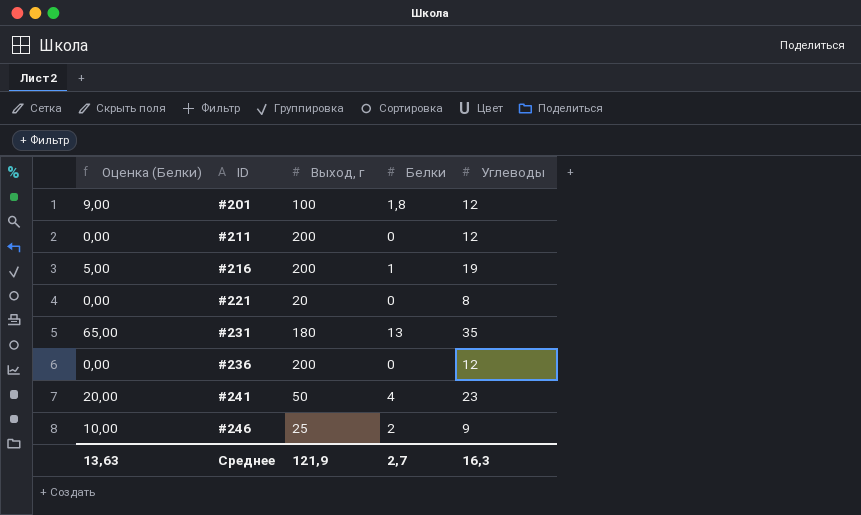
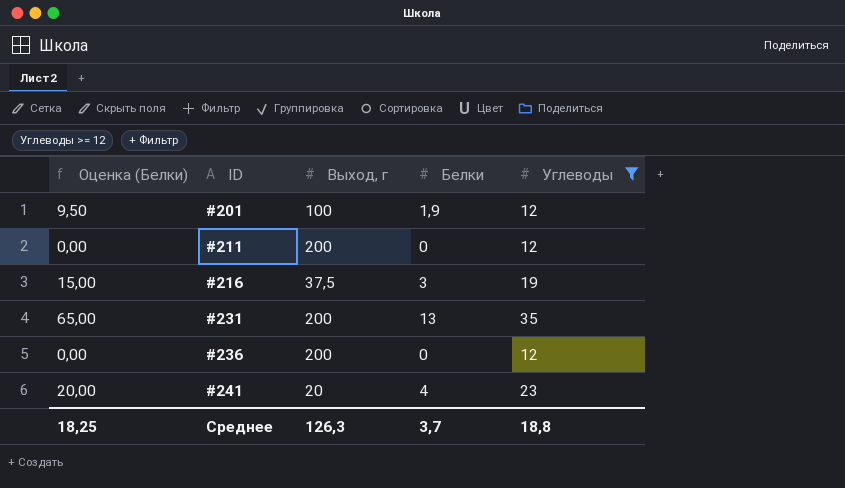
filter: none -> Углеводы >= 12
#201 | Оценка (Белки): 9,00 -> 9,50
#201 | Белки: 1,8 -> 1,9
#216 | Оценка (Белки): 5,00 -> 15,00
#216 | Выход, г: 200 -> 37,5
#216 | Белки: 1 -> 3
#231 | Выход, г: 180 -> 200
#241 | Выход, г: 50 -> 20
Среднее | Оценка (Белки): 13,63 -> 18,25
Среднее | Выход, г: 121,9 -> 126,3
Среднее | Белки: 2,7 -> 3,7
Среднее | Углеводы: 16,3 -> 18,8

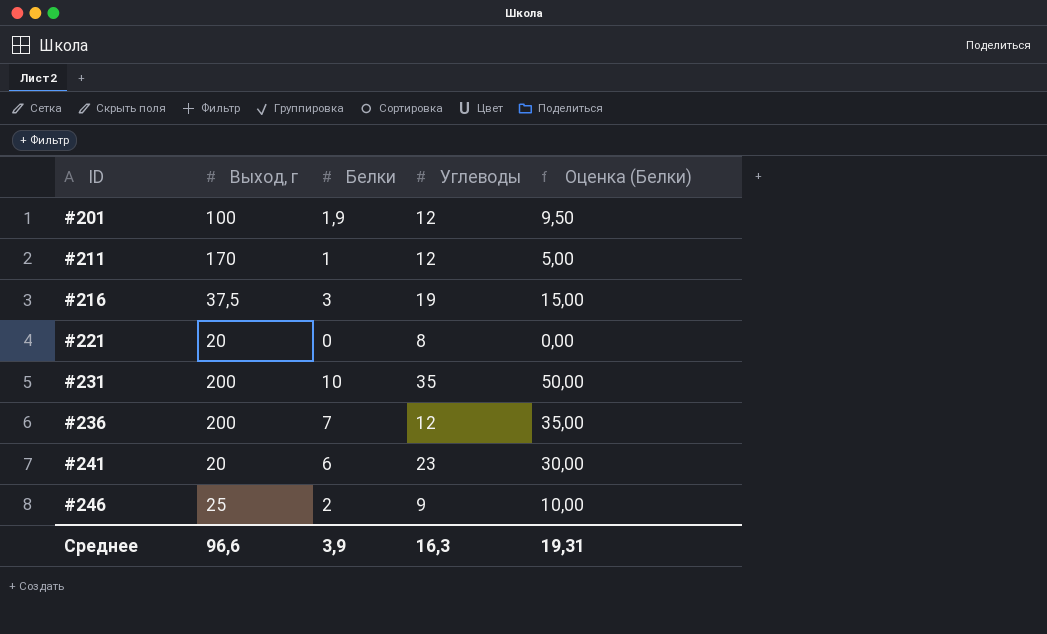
filter: Углеводы >= 12 -> none
column Оценка (Белки) | position: 1 -> 5
#211 | Выход, г: 200 -> 170
#211 | Белки: 0 -> 1
#211 | Оценка (Белки): 0,00 -> 5,00
#231 | Белки: 13 -> 10
#231 | Оценка (Белки): 65,00 -> 50,00
#236 | Белки: 0 -> 7
#236 | Оценка (Белки): 0,00 -> 35,00
#241 | Белки: 4 -> 6
#241 | Оценка (Белки): 20,00 -> 30,00
Среднее | Выход, г: 126,3 -> 96,6
Среднее | Белки: 3,7 -> 3,9
Среднее | Углеводы: 18,8 -> 16,3
Среднее | Оценка (Белки): 18,25 -> 19,31

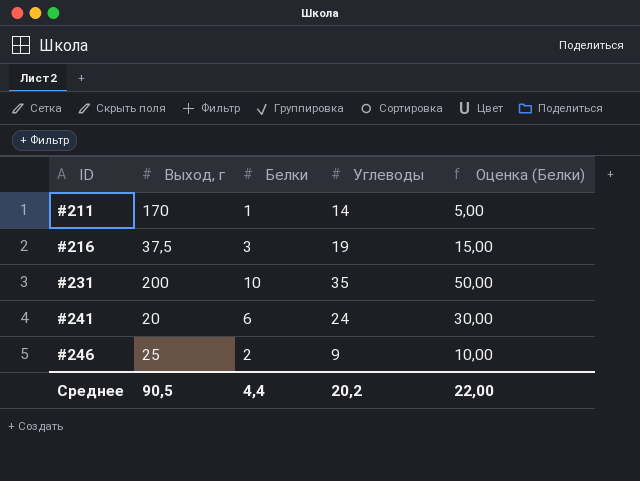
row #201: 100 | 1,9 | 12 | 9,50 -> none
row #221: 20 | 0 | 8 | 0,00 -> none
row #236: 200 | 7 | 12 | 35,00 -> none
#211 | Углеводы: 12 -> 14
#241 | Углеводы: 23 -> 24
Среднее | Выход, г: 96,6 -> 90,5
Среднее | Белки: 3,9 -> 4,4
Среднее | Углеводы: 16,3 -> 20,2
Среднее | Оценка (Белки): 19,31 -> 22,00

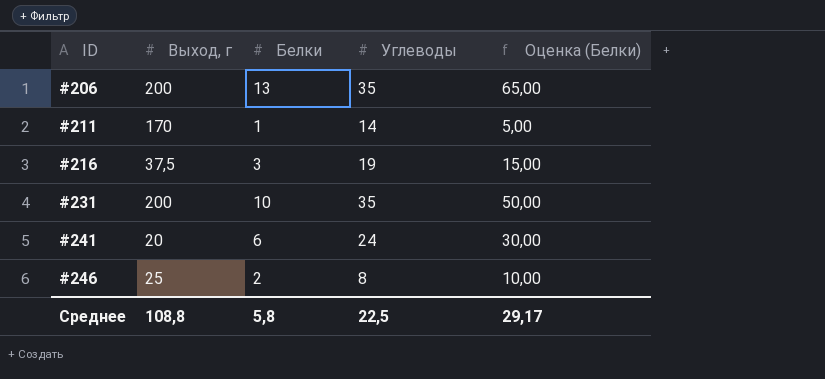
row #206: none -> 200 | 13 | 35 | 65,00
#246 | Углеводы: 9 -> 8
Среднее | Выход, г: 90,5 -> 108,8
Среднее | Белки: 4,4 -> 5,8
Среднее | Углеводы: 20,2 -> 22,5
Среднее | Оценка (Белки): 22,00 -> 29,17

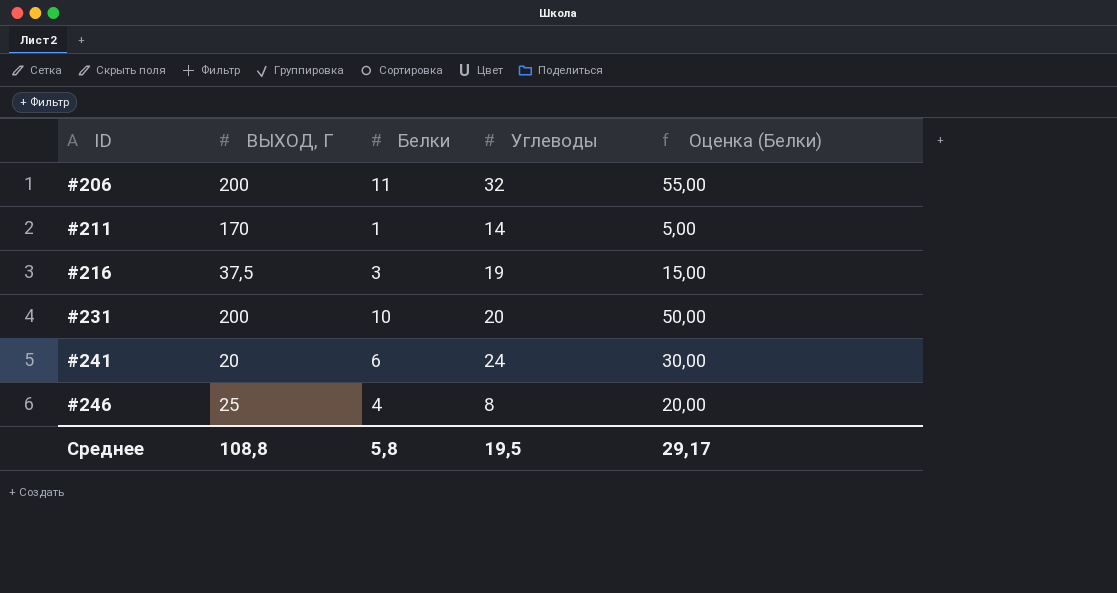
column name: Выход, г -> ВЫХОД, Г
#206 | Белки: 13 -> 11
#206 | Углеводы: 35 -> 32
#206 | Оценка (Белки): 65,00 -> 55,00
#231 | Углеводы: 35 -> 20
#246 | Белки: 2 -> 4
#246 | Оценка (Белки): 10,00 -> 20,00
Среднее | Углеводы: 22,5 -> 19,5

